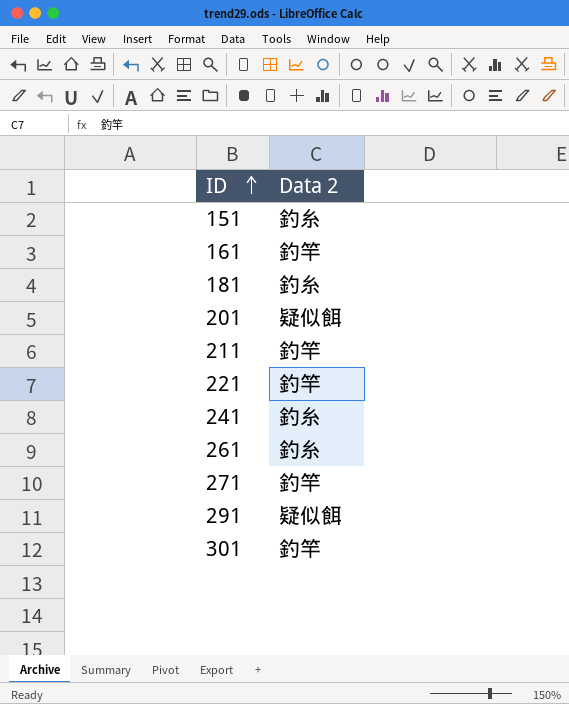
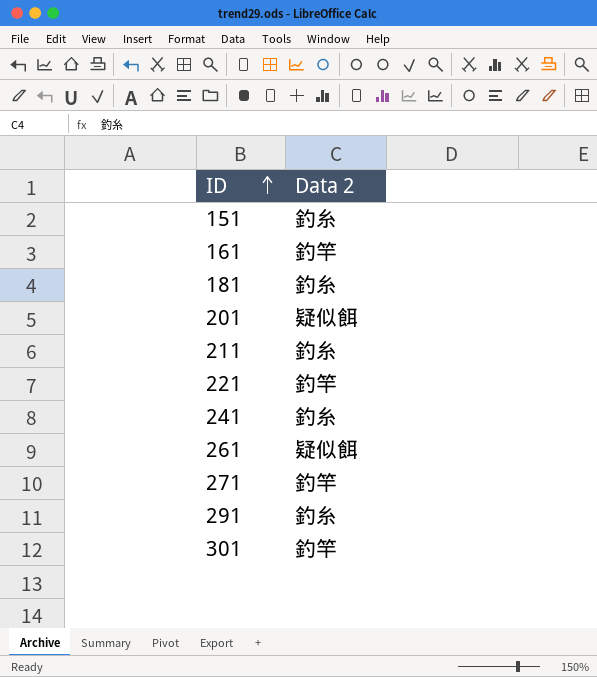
211 | Data 2: 釣竿 -> 釣糸
261 | Data 2: 釣糸 -> 疑似餌
291 | Data 2: 疑似餌 -> 釣糸

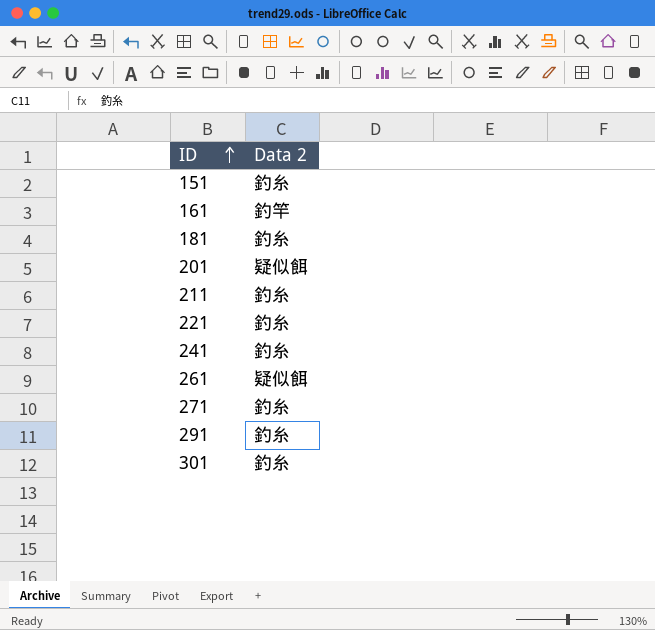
221 | Data 2: 釣竿 -> 釣糸
271 | Data 2: 釣竿 -> 釣糸
301 | Data 2: 釣竿 -> 釣糸

